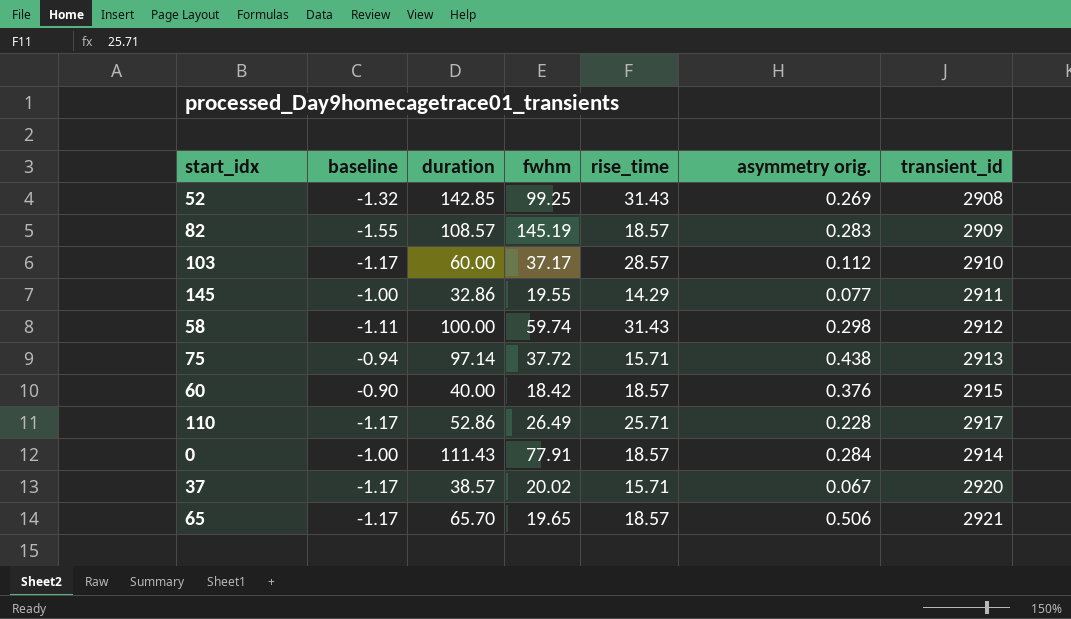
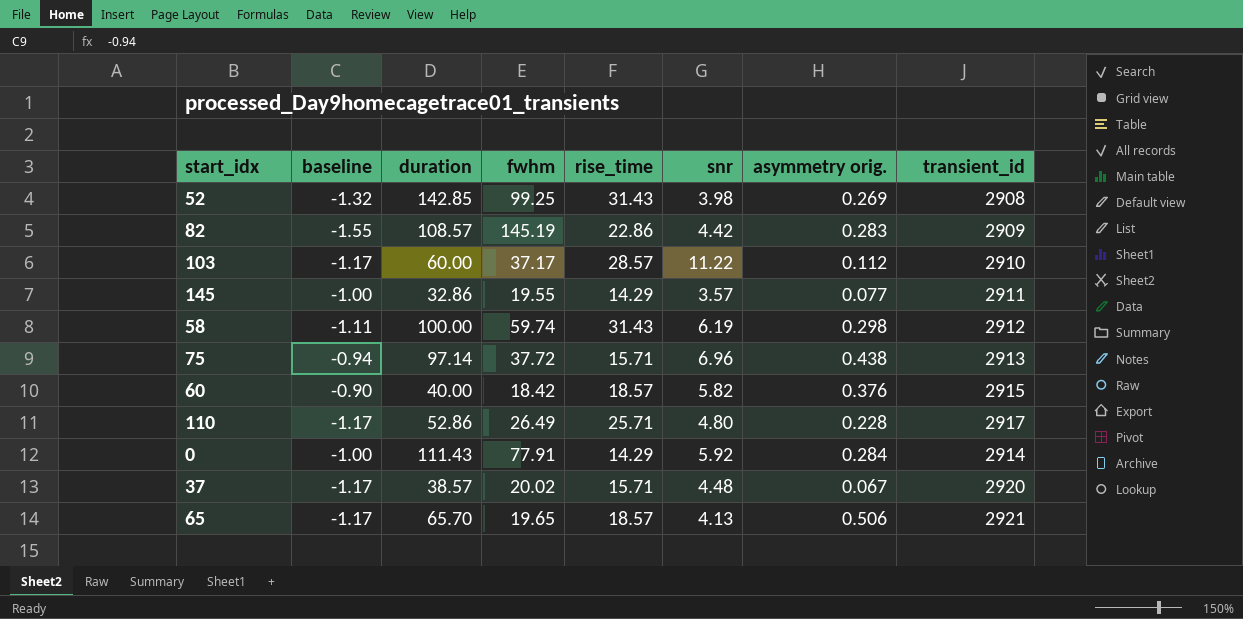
column snr | position: none -> 6
82 | rise_time: 18.57 -> 22.86
0 | rise_time: 18.57 -> 14.29

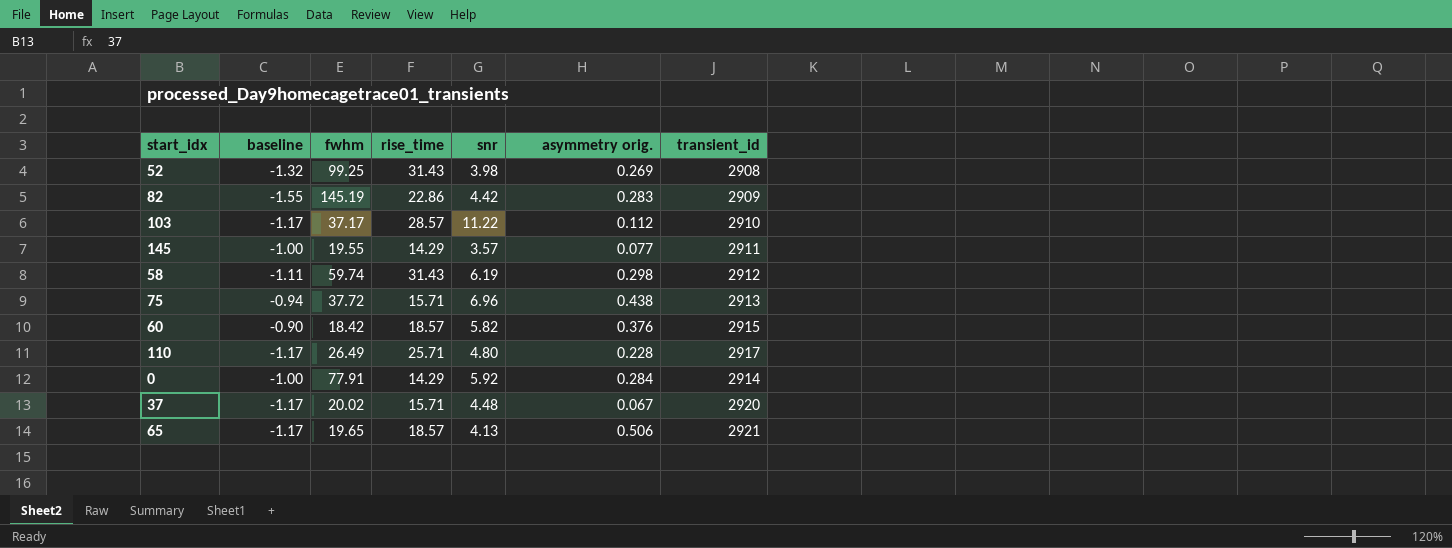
column duration | position: 3 -> none

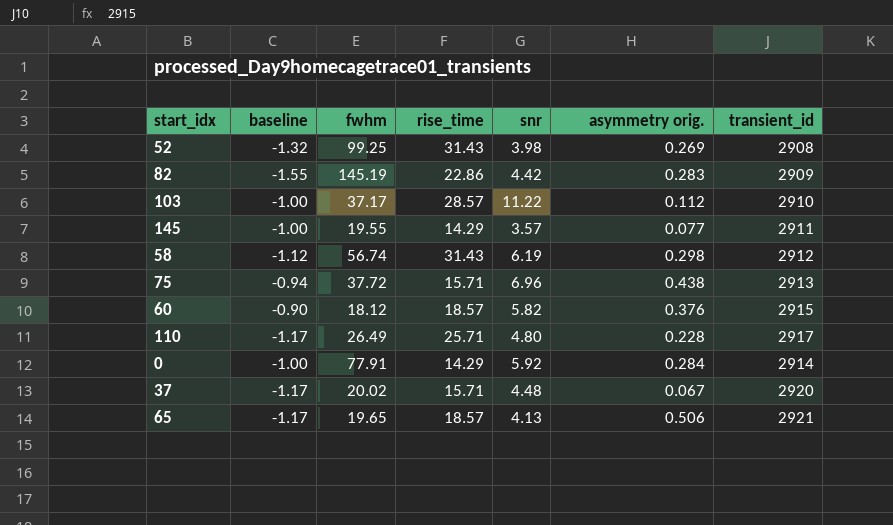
103 | baseline: -1.17 -> -1.00
58 | baseline: -1.11 -> -1.12
58 | fwhm: 59.74 -> 56.74
60 | fwhm: 18.42 -> 18.12

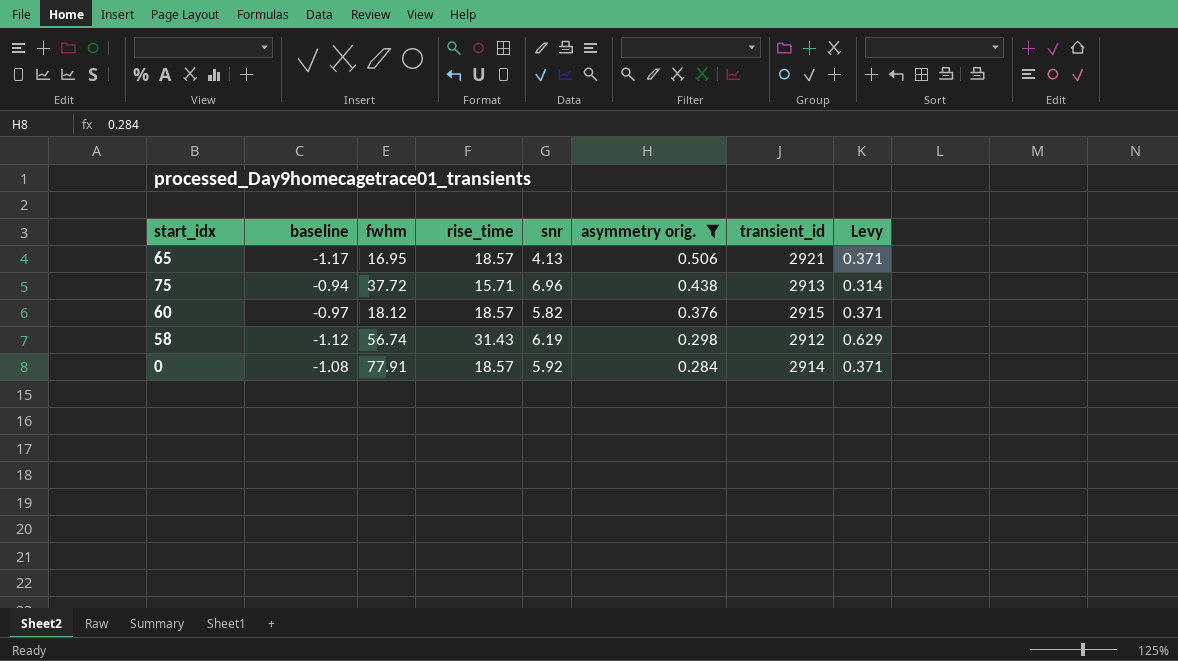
filter: none -> asymmetry orig. >= 0.284
row order: none -> asymmetry orig. descending
column Levy | formula: none -> [rise_time] * 0.02
65 | fwhm: 19.65 -> 16.95
60 | baseline: -0.90 -> -0.97
0 | baseline: -1.00 -> -1.08
0 | rise_time: 14.29 -> 18.57

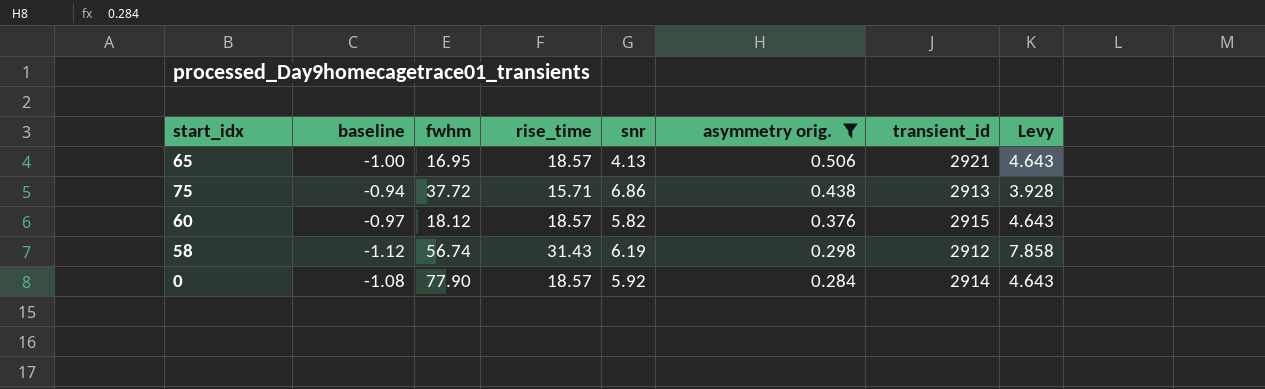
column Levy | formula: [rise_time] * 0.02 -> [rise_time] * 0.25
65 | baseline: -1.17 -> -1.00
75 | snr: 6.96 -> 6.86
0 | fwhm: 77.91 -> 77.90

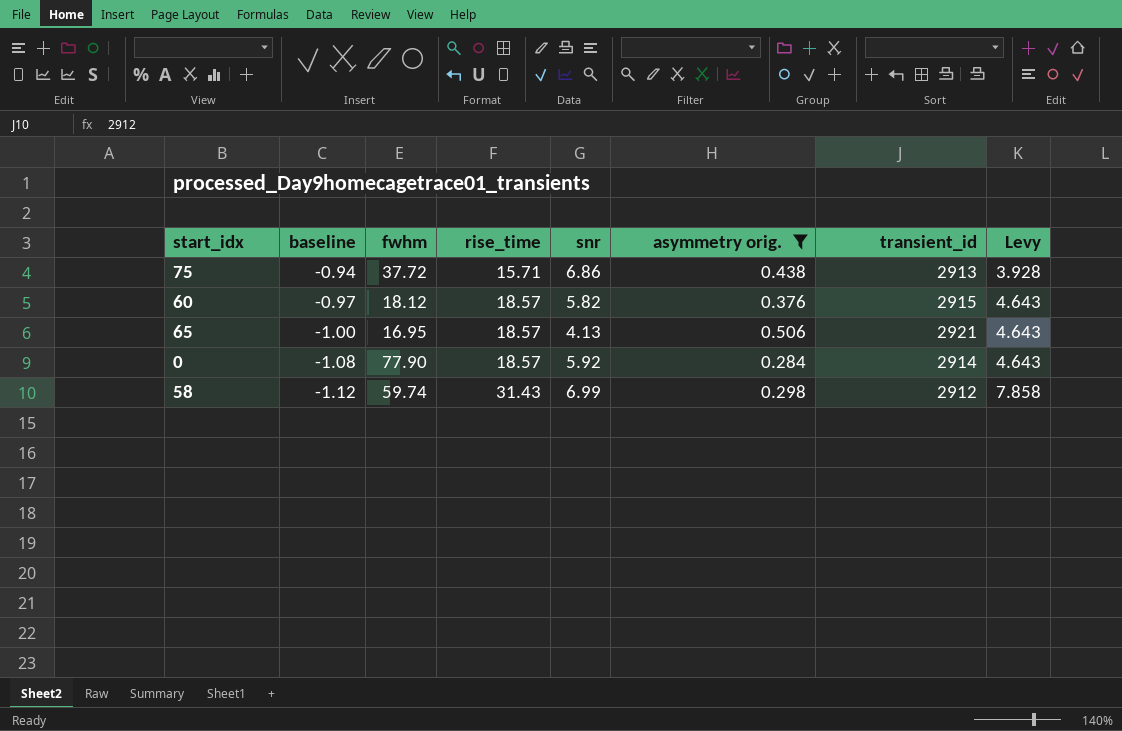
row order: asymmetry orig. descending -> baseline descending
58 | fwhm: 56.74 -> 59.74
58 | snr: 6.19 -> 6.99

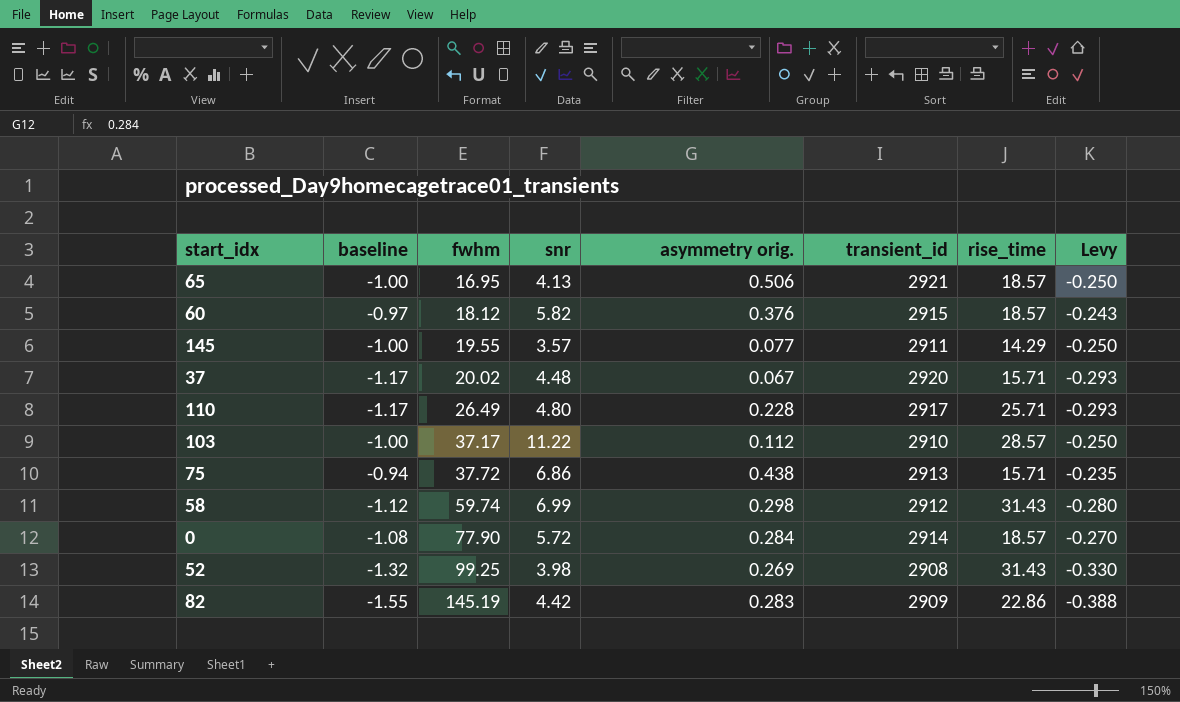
filter: asymmetry orig. >= 0.284 -> none
row order: baseline descending -> fwhm ascending
column rise_time | position: 4 -> 7
column Levy | formula: [rise_time] * 0.25 -> [baseline] * 0.25
0 | snr: 5.92 -> 5.72

